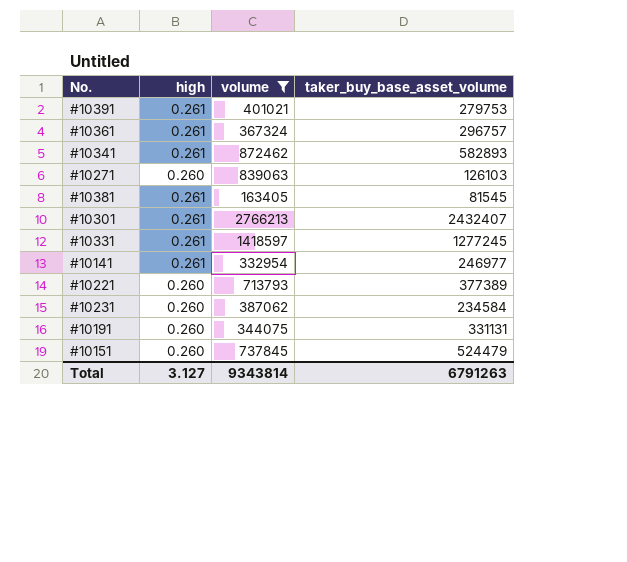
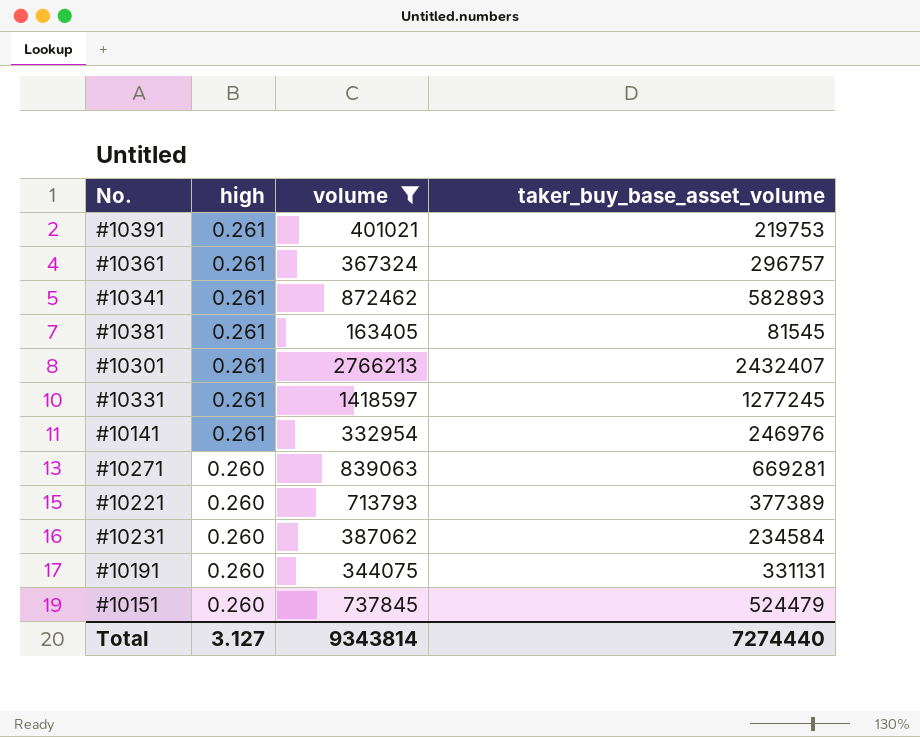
row order: none -> high descending
#10391 | taker_buy_base_asset_volume: 279753 -> 219753
#10141 | taker_buy_base_asset_volume: 246977 -> 246976
#10271 | taker_buy_base_asset_volume: 126103 -> 669281
Total | taker_buy_base_asset_volume: 6791263 -> 7274440

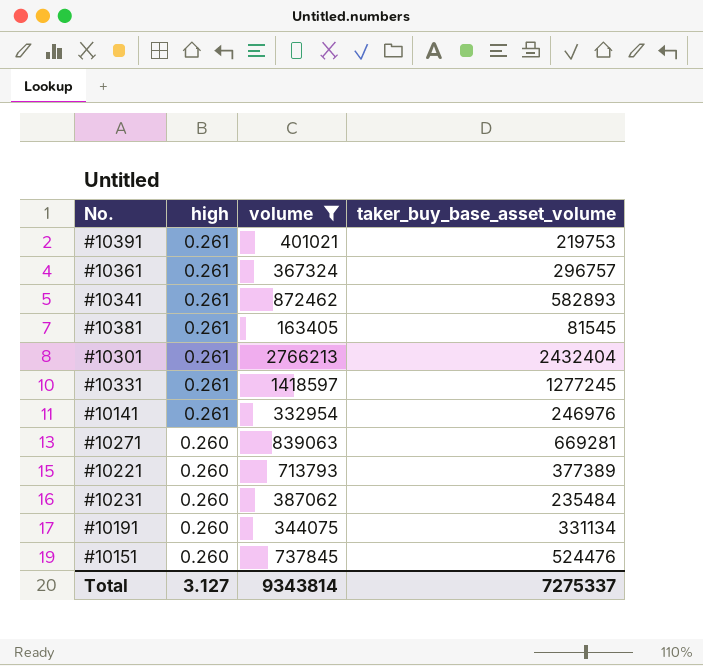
#10301 | taker_buy_base_asset_volume: 2432407 -> 2432404
#10231 | taker_buy_base_asset_volume: 234584 -> 235484
#10191 | taker_buy_base_asset_volume: 331131 -> 331134
#10151 | taker_buy_base_asset_volume: 524479 -> 524476
Total | taker_buy_base_asset_volume: 7274440 -> 7275337

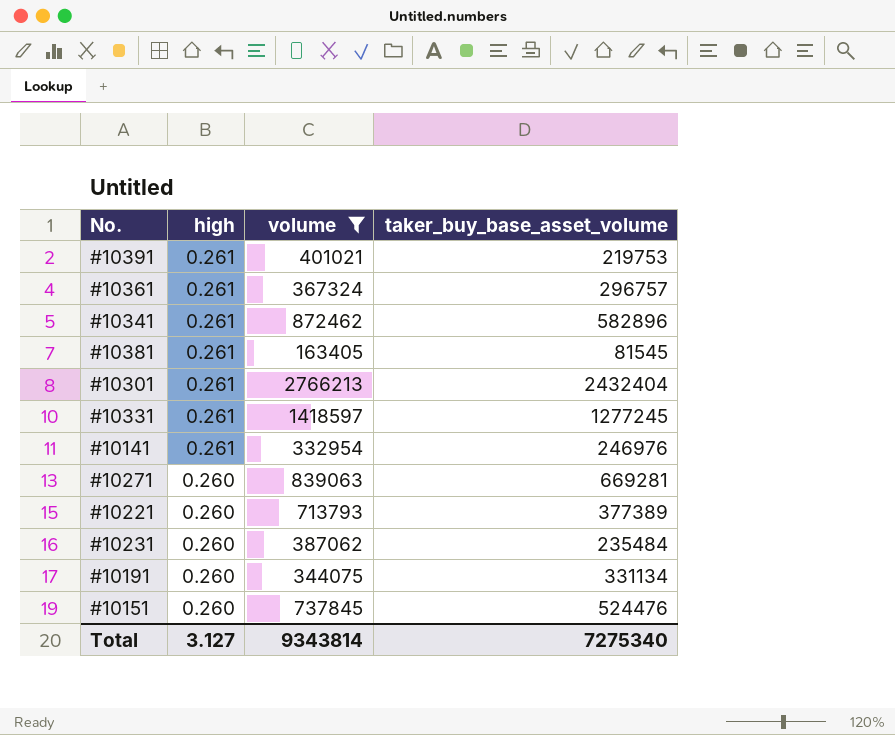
#10341 | taker_buy_base_asset_volume: 582893 -> 582896
Total | taker_buy_base_asset_volume: 7275337 -> 7275340

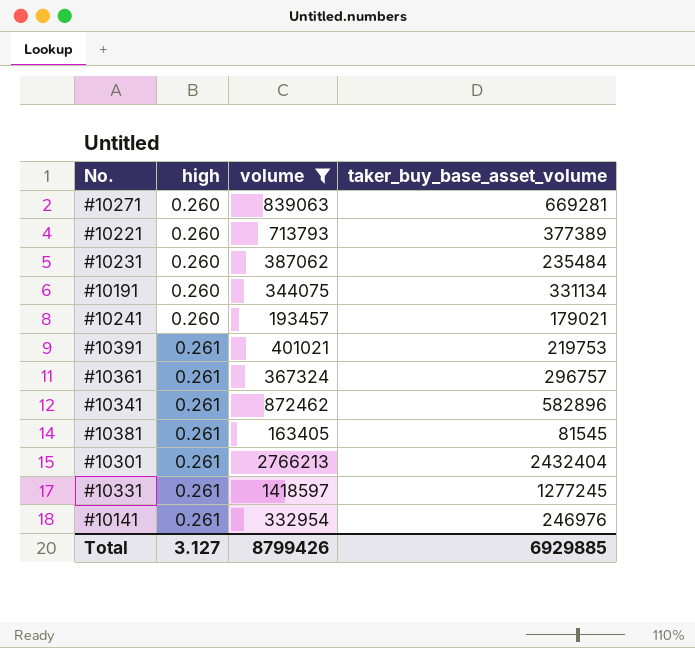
row order: high descending -> high ascending
row #10151: 0.260 | 737845 | 524476 -> none
row #10241: none -> 0.260 | 193457 | 179021
Total | volume: 9343814 -> 8799426
Total | taker_buy_base_asset_volume: 7275340 -> 6929885

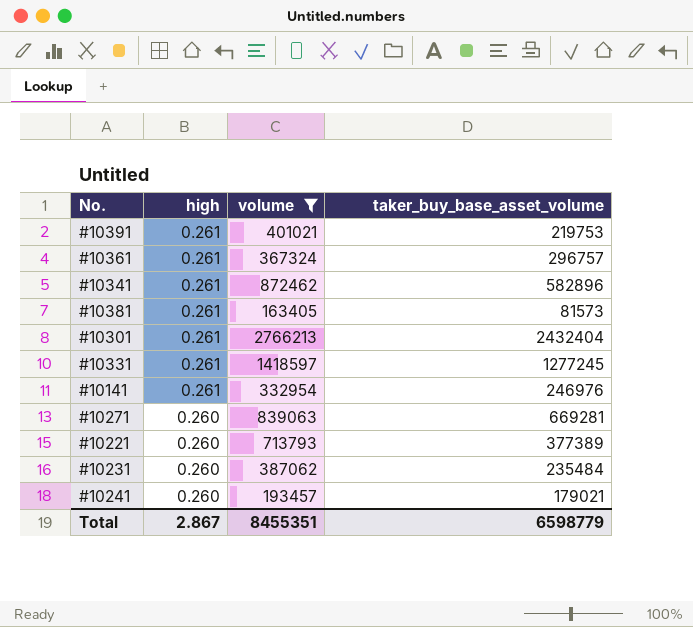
row order: high ascending -> high descending
row #10191: 0.260 | 344075 | 331134 -> none
#10381 | taker_buy_base_asset_volume: 81545 -> 81573
Total | high: 3.127 -> 2.867
Total | volume: 8799426 -> 8455351
Total | taker_buy_base_asset_volume: 6929885 -> 6598779

